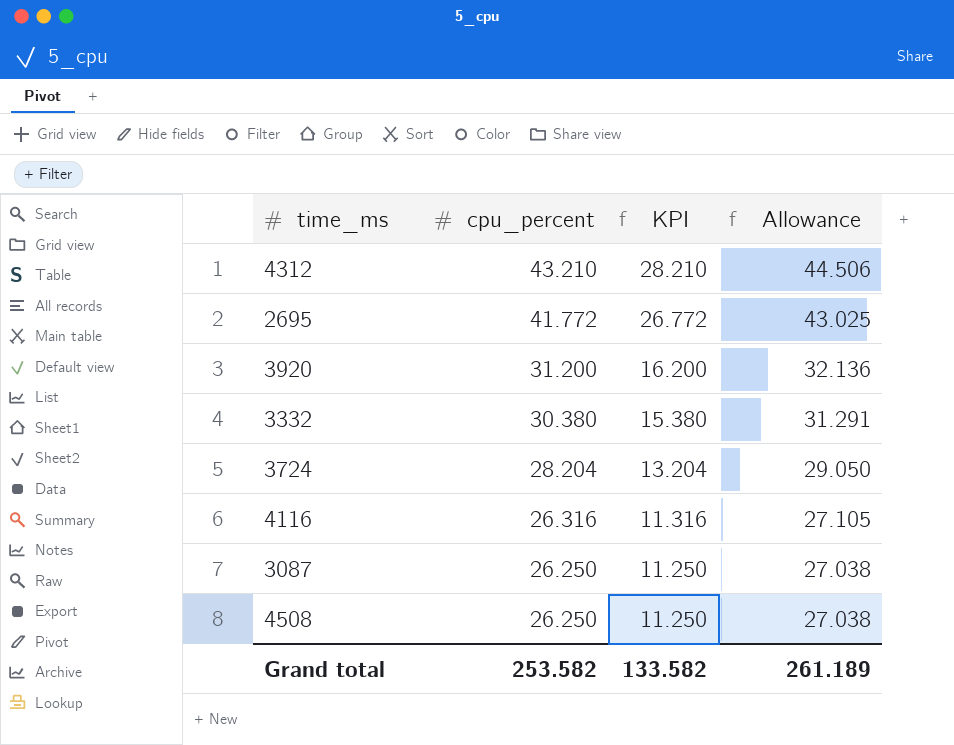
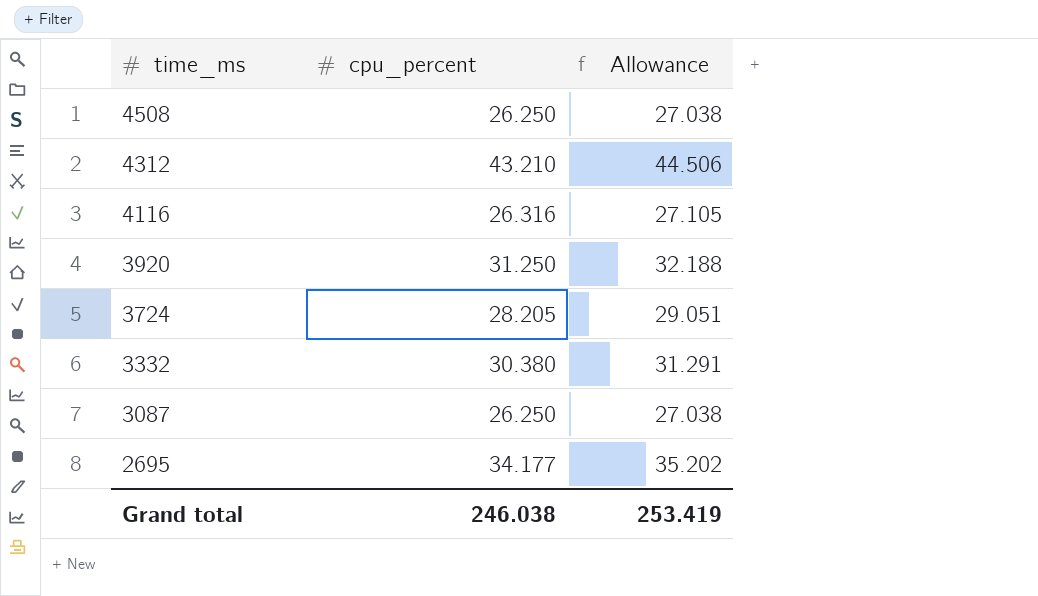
row order: cpu_percent descending -> time_ms descending
column KPI | formula: [cpu_percent] - 15 -> none
3920 | cpu_percent: 31.200 -> 31.250
3920 | Allowance: 32.136 -> 32.188
3724 | cpu_percent: 28.204 -> 28.205
3724 | Allowance: 29.050 -> 29.051
2695 | cpu_percent: 41.772 -> 34.177
2695 | Allowance: 43.025 -> 35.202
Grand total | cpu_percent: 253.582 -> 246.038
Grand total | Allowance: 261.189 -> 253.419

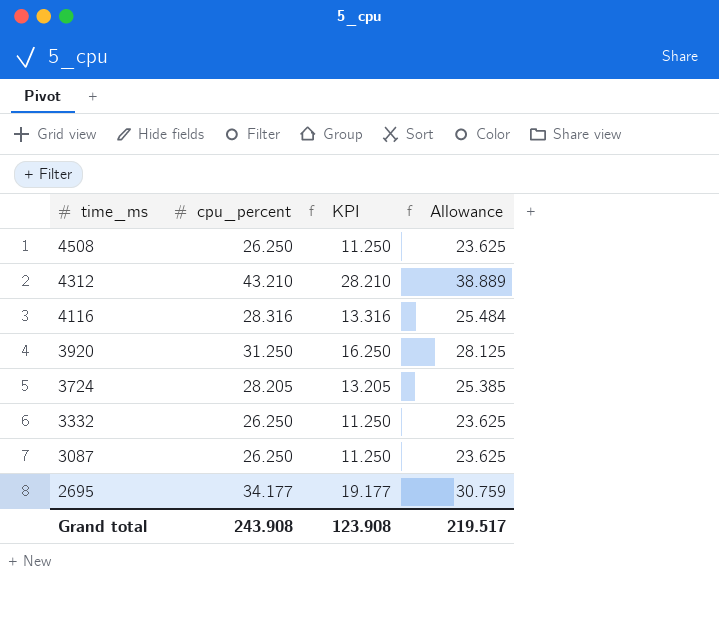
column KPI | formula: none -> [cpu_percent] - 15
column Allowance | formula: [cpu_percent] * 1.03 -> [cpu_percent] * 0.9
4116 | cpu_percent: 26.316 -> 28.316
3332 | cpu_percent: 30.380 -> 26.250
Grand total | cpu_percent: 246.038 -> 243.908
Grand total | Allowance: 253.419 -> 219.517

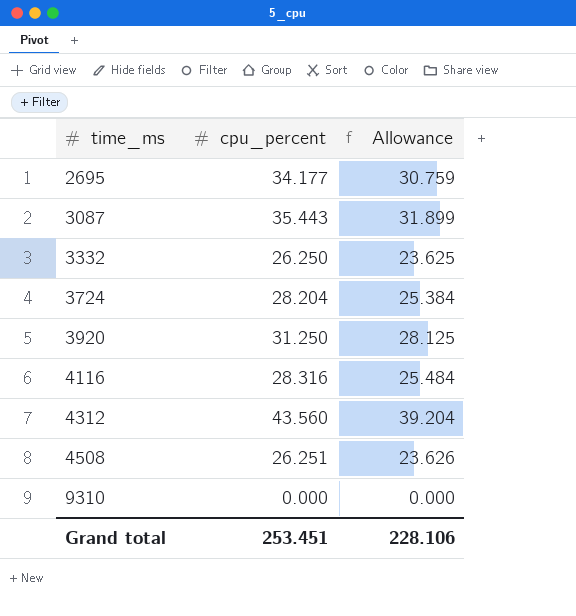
row order: time_ms descending -> time_ms ascending
column KPI | formula: [cpu_percent] - 15 -> none
3087 | cpu_percent: 26.250 -> 35.443
3087 | Allowance: 23.625 -> 31.899
3724 | cpu_percent: 28.205 -> 28.204
3724 | Allowance: 25.385 -> 25.384
4312 | cpu_percent: 43.210 -> 43.560
4312 | Allowance: 38.889 -> 39.204
4508 | cpu_percent: 26.250 -> 26.251
4508 | Allowance: 23.625 -> 23.626
row 9310: none -> 0.000 | 0.000
Grand total | cpu_percent: 243.908 -> 253.451
Grand total | Allowance: 219.517 -> 228.106

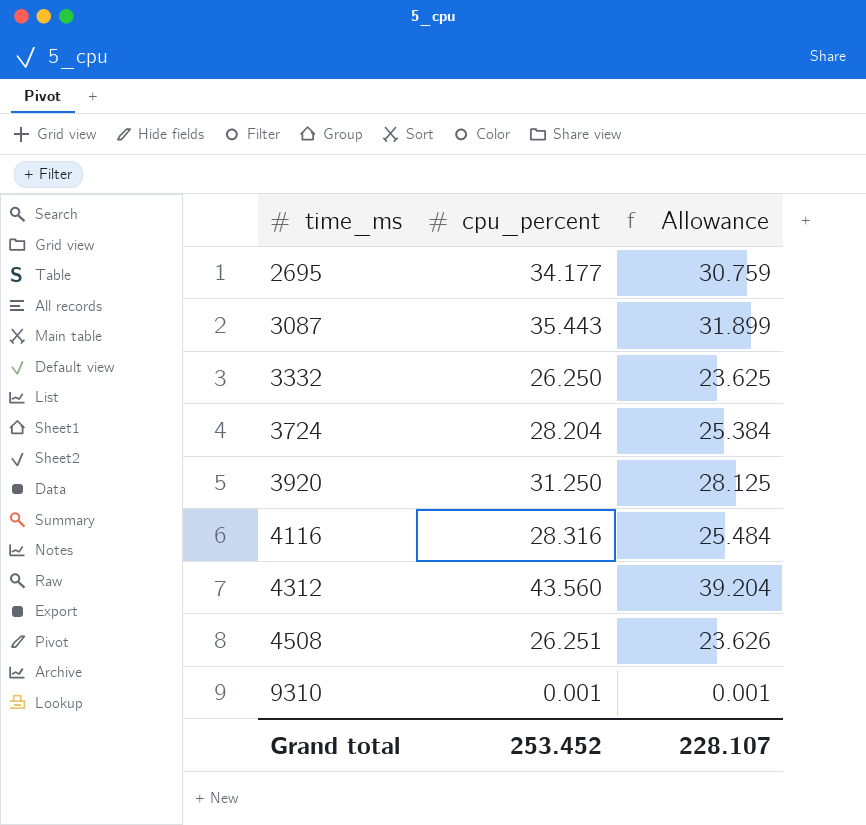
9310 | cpu_percent: 0.000 -> 0.001
9310 | Allowance: 0.000 -> 0.001
Grand total | cpu_percent: 253.451 -> 253.452
Grand total | Allowance: 228.106 -> 228.107

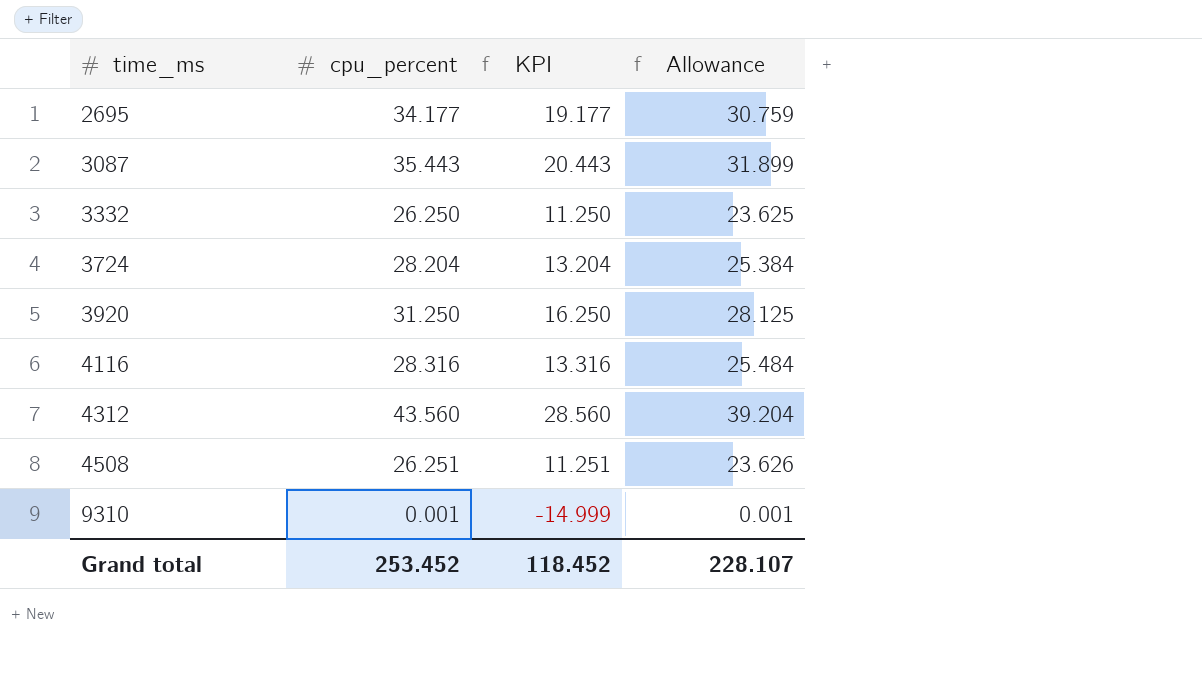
column KPI | formula: none -> [cpu_percent] - 15

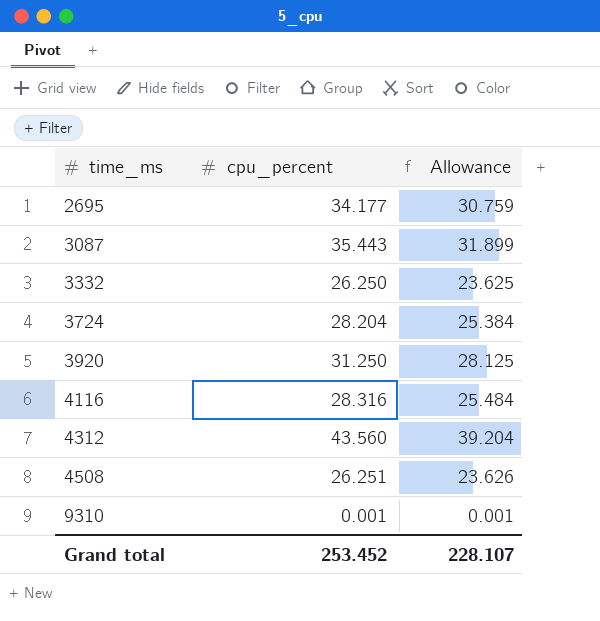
column KPI | formula: [cpu_percent] - 15 -> none

